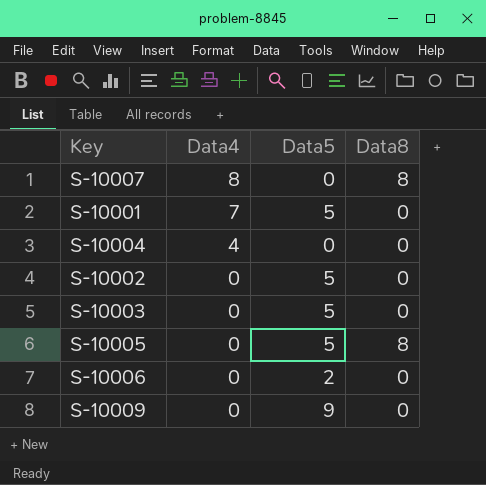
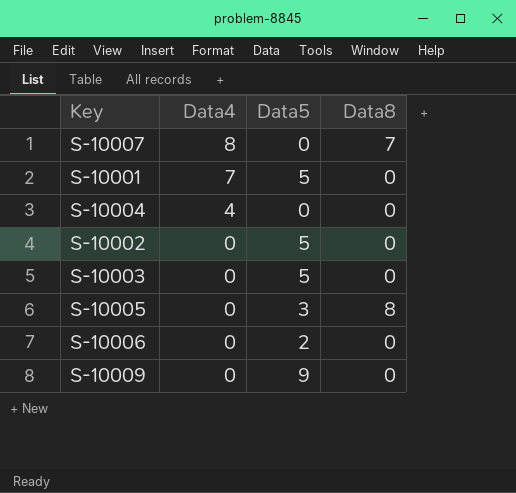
S-10007 | Data8: 8 -> 7
S-10005 | Data5: 5 -> 3

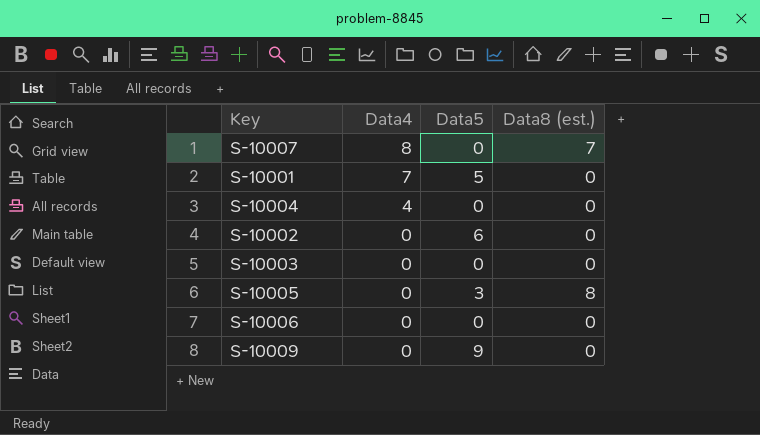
column name: Data8 -> Data8 (est.)
S-10002 | Data5: 5 -> 6
S-10003 | Data5: 5 -> 0
S-10006 | Data5: 2 -> 0

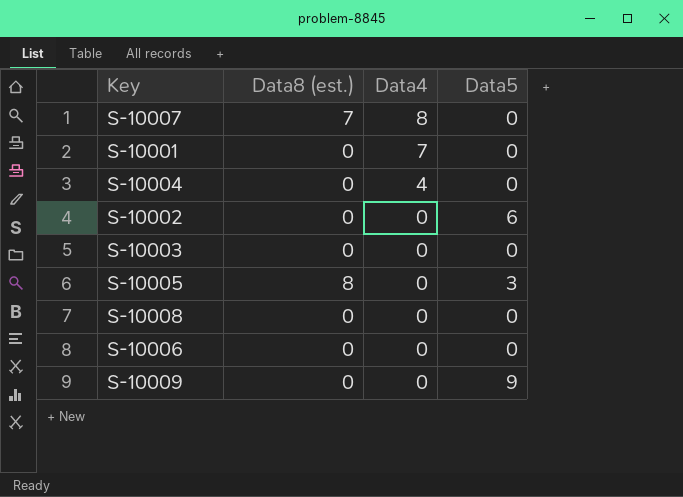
column Data8 (est.) | position: 4 -> 2
S-10001 | Data5: 5 -> 0
row S-10008: none -> 0 | 0 | 0

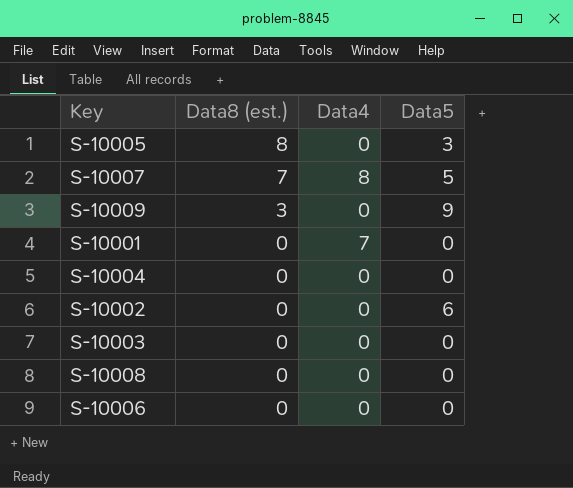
row order: Data4 descending -> Data8 (est.) descending
S-10007 | Data5: 0 -> 5
S-10009 | Data8 (est.): 0 -> 3
S-10004 | Data4: 4 -> 0

